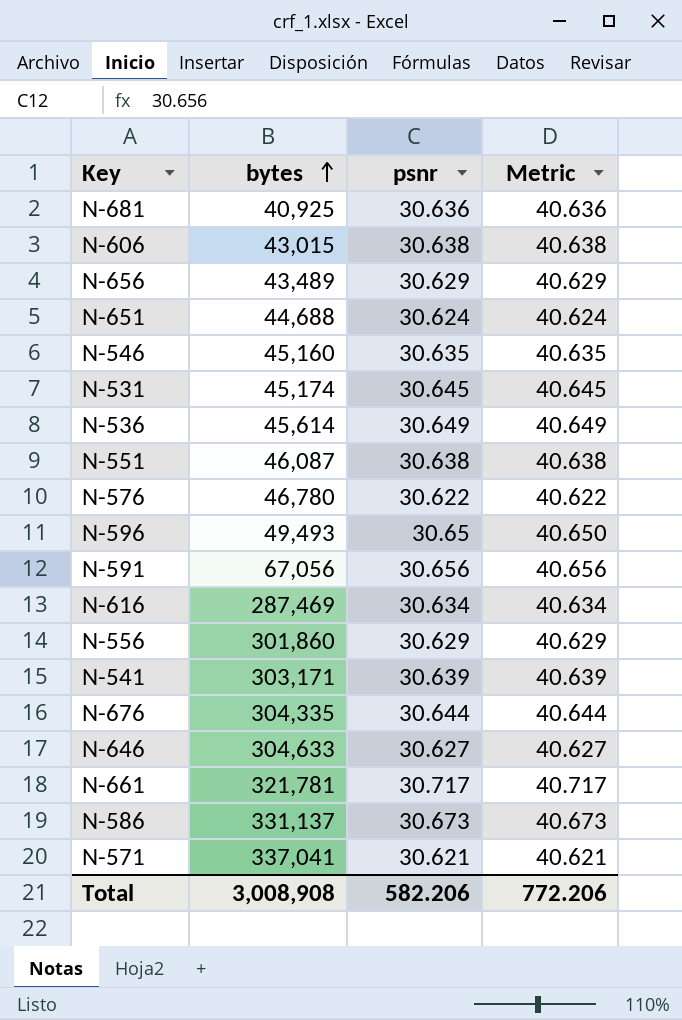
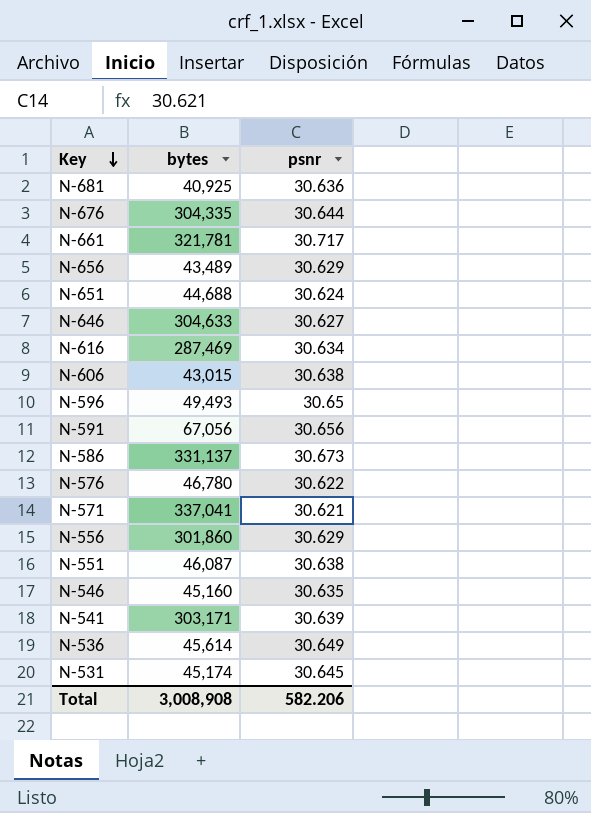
row order: bytes ascending -> Key descending
column Metric | formula: [psnr] + 10 -> none

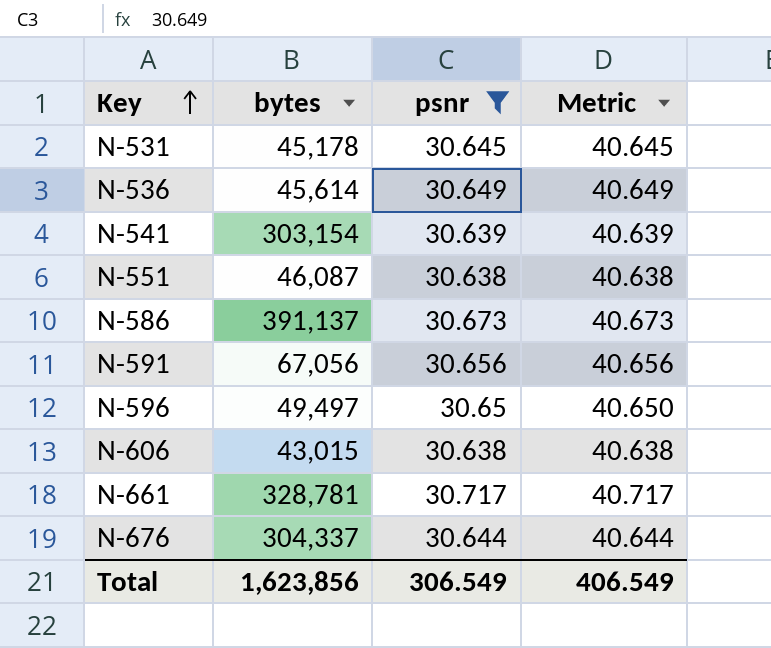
filter: none -> psnr >= 30.638
row order: Key descending -> Key ascending
column Metric | formula: none -> [psnr] + 10
N-531 | bytes: 45,174 -> 45,178
N-541 | bytes: 303,171 -> 303,154
N-586 | bytes: 331,137 -> 391,137
N-596 | bytes: 49,493 -> 49,497
N-661 | bytes: 321,781 -> 328,781
N-676 | bytes: 304,335 -> 304,337
Total | bytes: 3,008,908 -> 1,623,856
Total | psnr: 582.206 -> 306.549

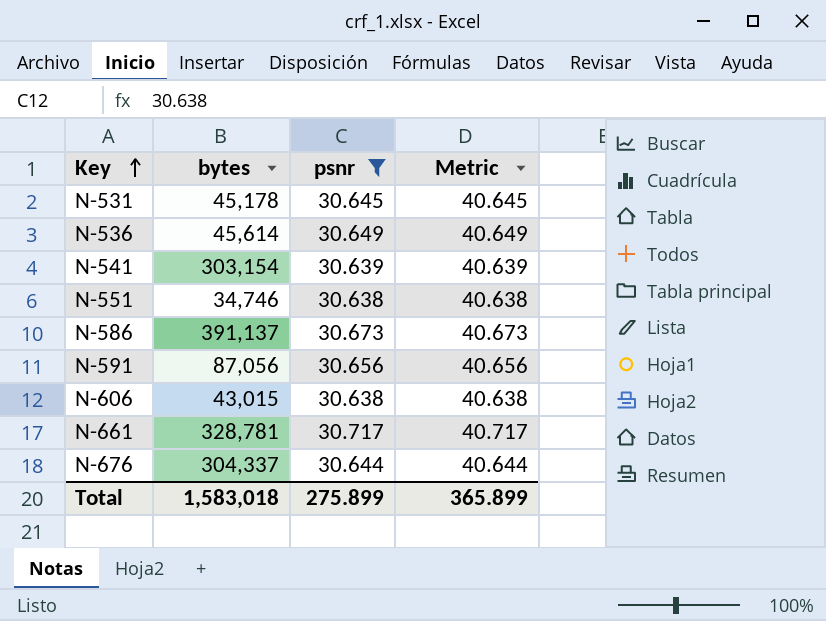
row N-596: 49,497 | 30.65 | 40.650 -> none
N-551 | bytes: 46,087 -> 34,746
N-591 | bytes: 67,056 -> 87,056
Total | bytes: 1,623,856 -> 1,583,018
Total | psnr: 306.549 -> 275.899
Total | Metric: 406.549 -> 365.899

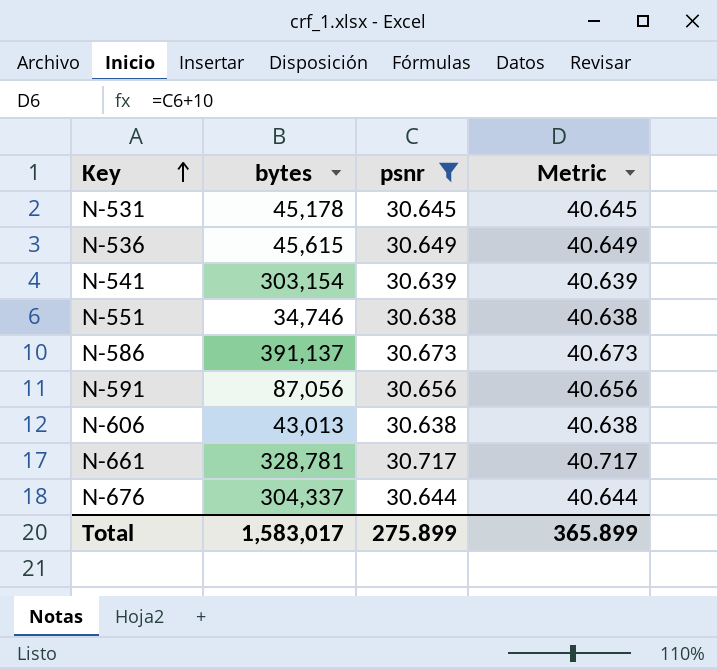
N-536 | bytes: 45,614 -> 45,615
N-606 | bytes: 43,015 -> 43,013
Total | bytes: 1,583,018 -> 1,583,017

